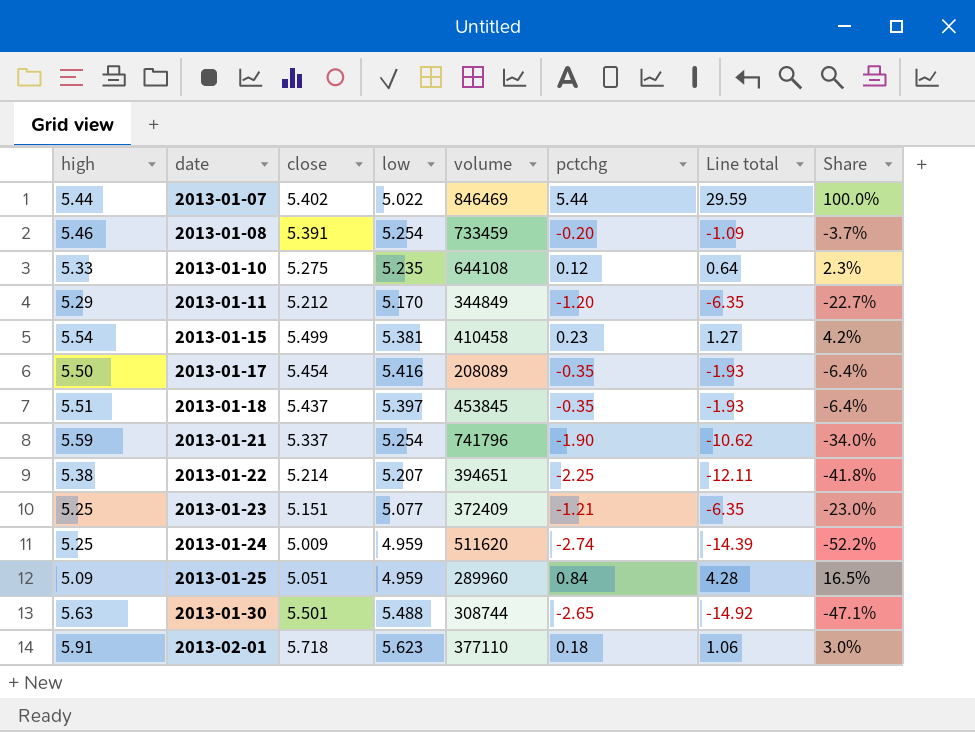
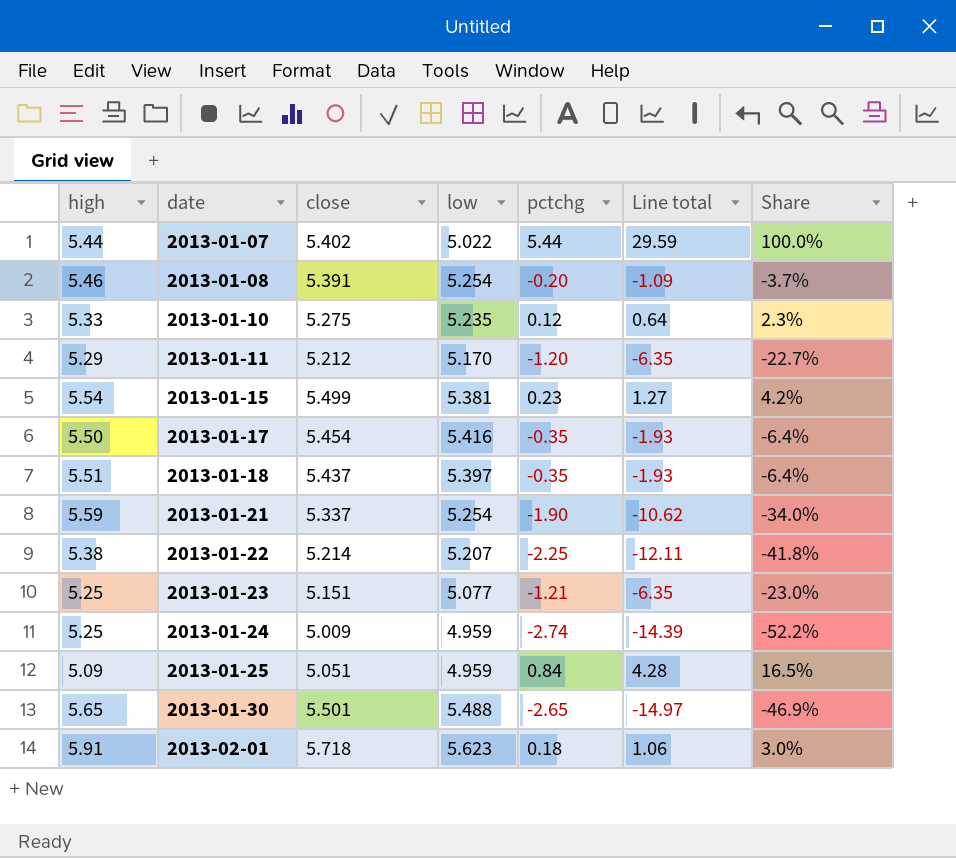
column volume | position: 5 -> none
2013-01-30 | high: 5.63 -> 5.65
2013-01-30 | Line total: -14.92 -> -14.97
2013-01-30 | Share: -47.1% -> -46.9%

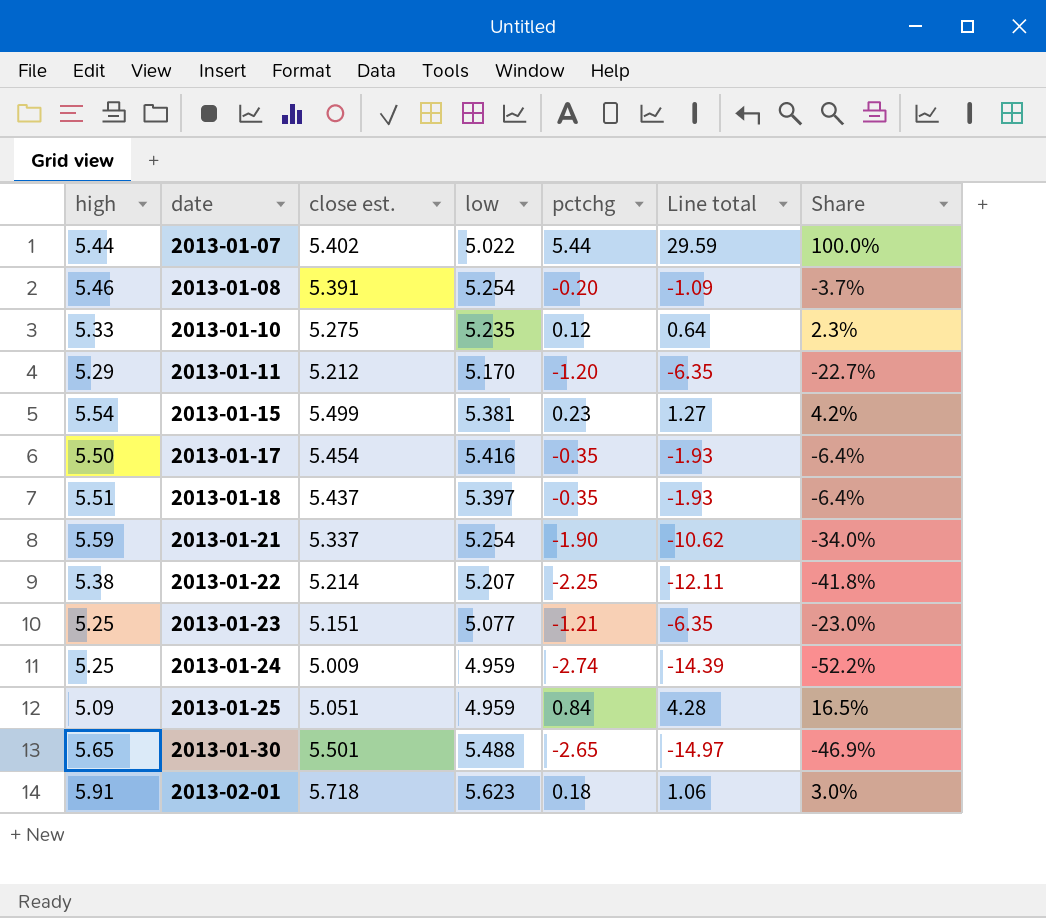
column name: close -> close est.

